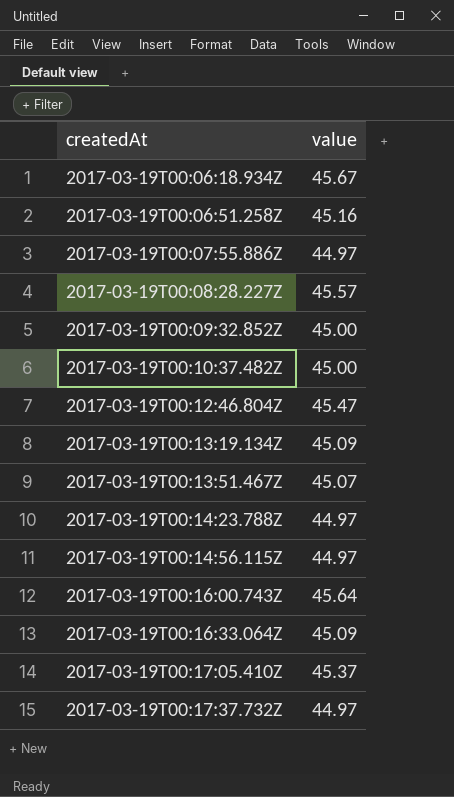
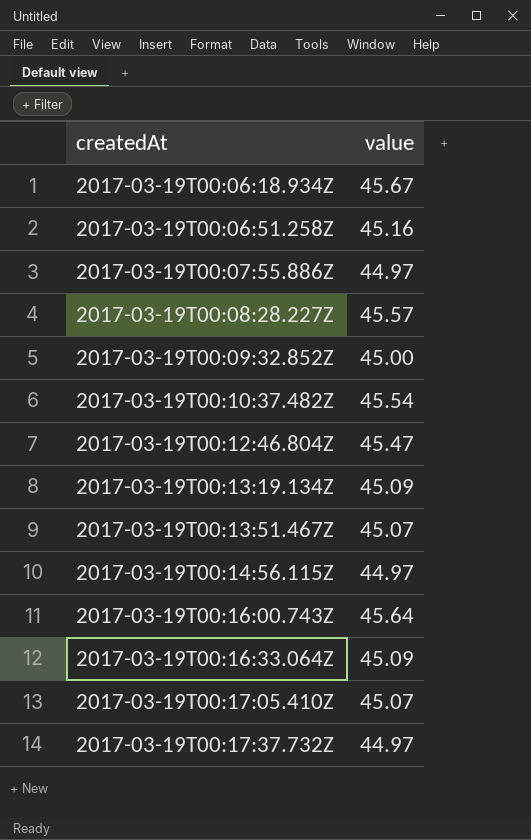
row 2017-03-19T00:14:23.788Z: 44.97 -> none
2017-03-19T00:10:37.482Z | value: 45.00 -> 45.54
2017-03-19T00:17:05.410Z | value: 45.37 -> 45.07

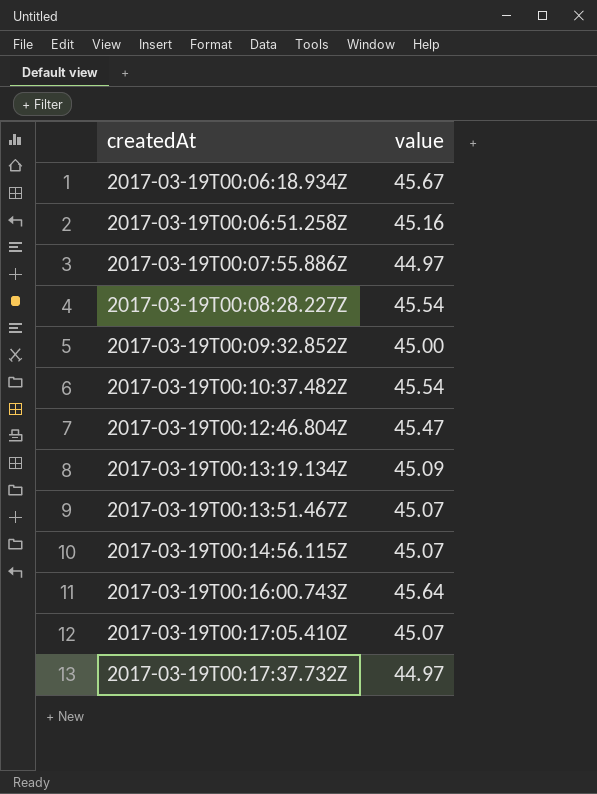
row 2017-03-19T00:16:33.064Z: 45.09 -> none
2017-03-19T00:08:28.227Z | value: 45.57 -> 45.54
2017-03-19T00:14:56.115Z | value: 44.97 -> 45.07

